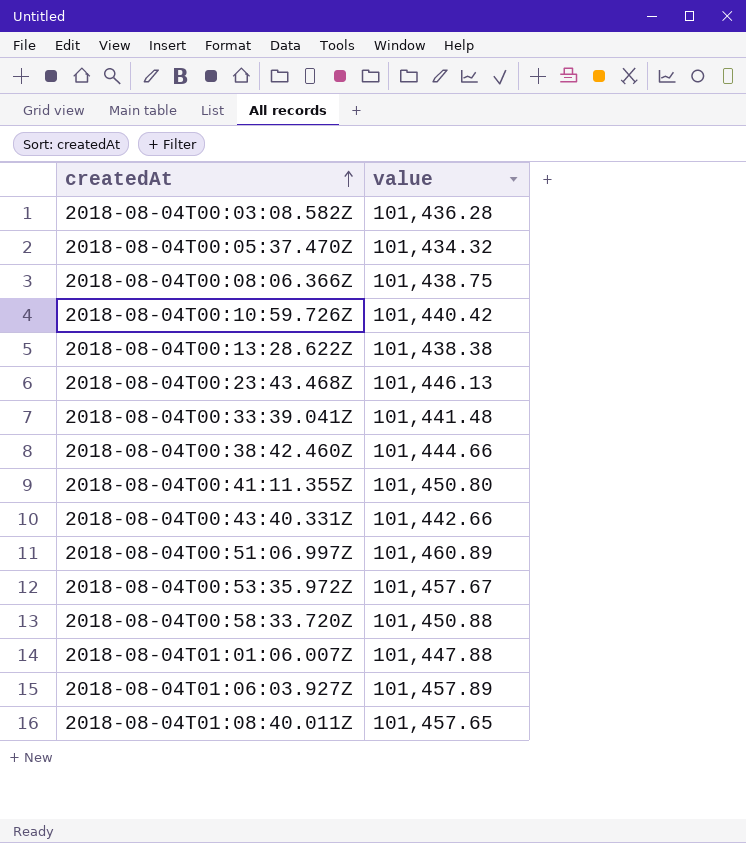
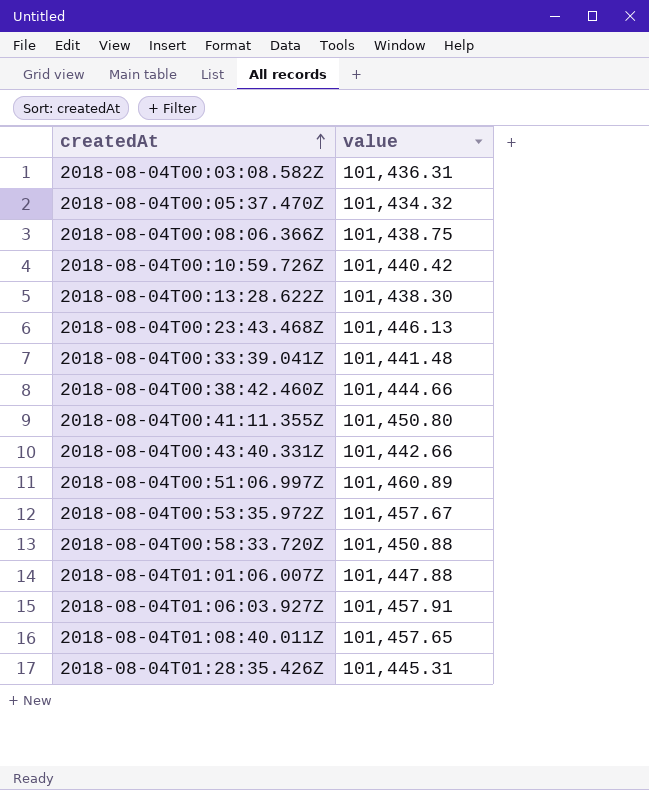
2018-08-04T00:03:08.582Z | value: 101,436.28 -> 101,436.31
2018-08-04T00:13:28.622Z | value: 101,438.38 -> 101,438.30
2018-08-04T01:06:03.927Z | value: 101,457.89 -> 101,457.91
row 2018-08-04T01:28:35.426Z: none -> 101,445.31

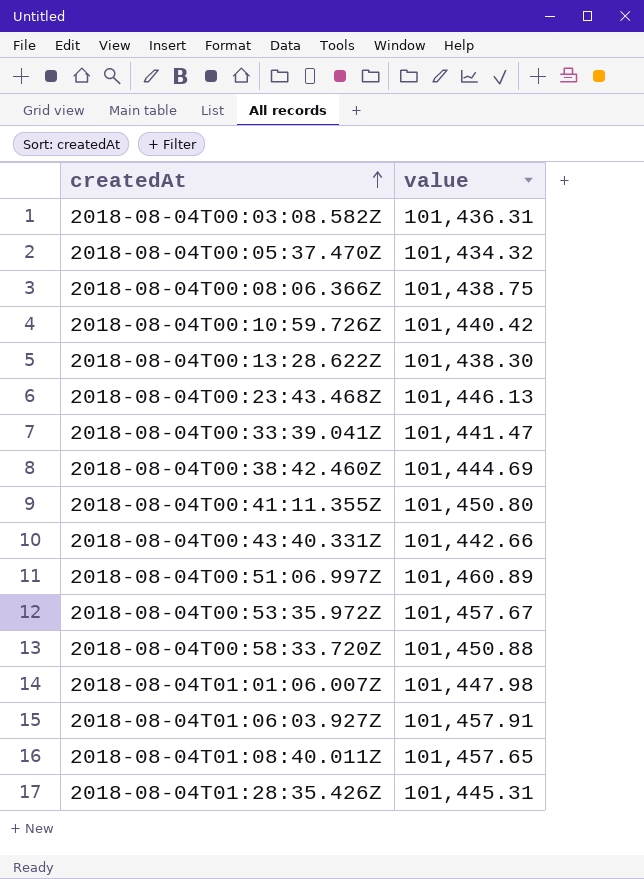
2018-08-04T00:33:39.041Z | value: 101,441.48 -> 101,441.47
2018-08-04T00:38:42.460Z | value: 101,444.66 -> 101,444.69
2018-08-04T01:01:06.007Z | value: 101,447.88 -> 101,447.98

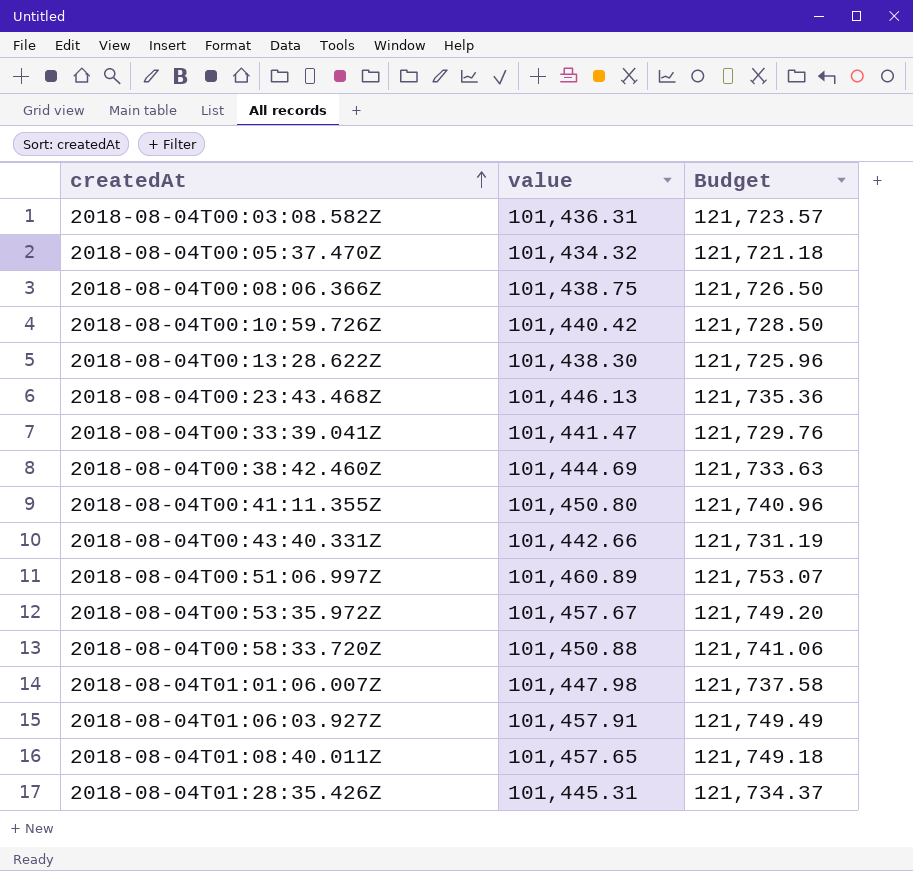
column Budget | formula: none -> [value] * 1.2

